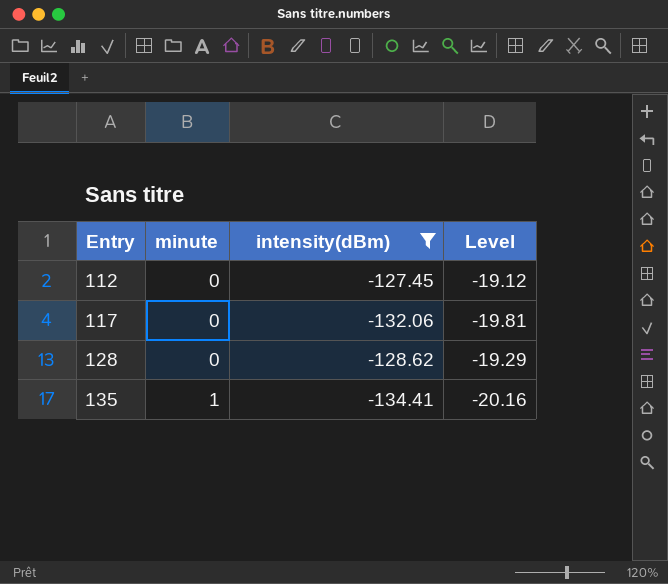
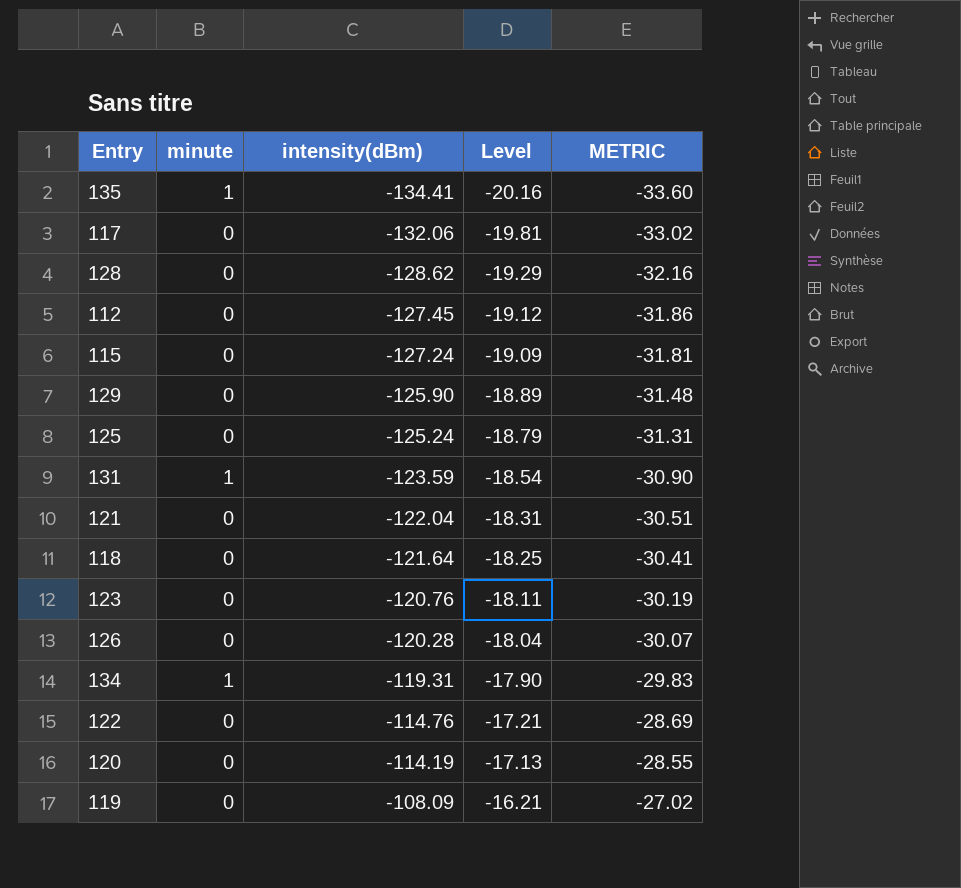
filter: intensity(dBm) <= -127.45 -> none
row order: Entry ascending -> intensity(dBm) ascending
column METRIC | formula: none -> [intensity(dBm)] * 0.25

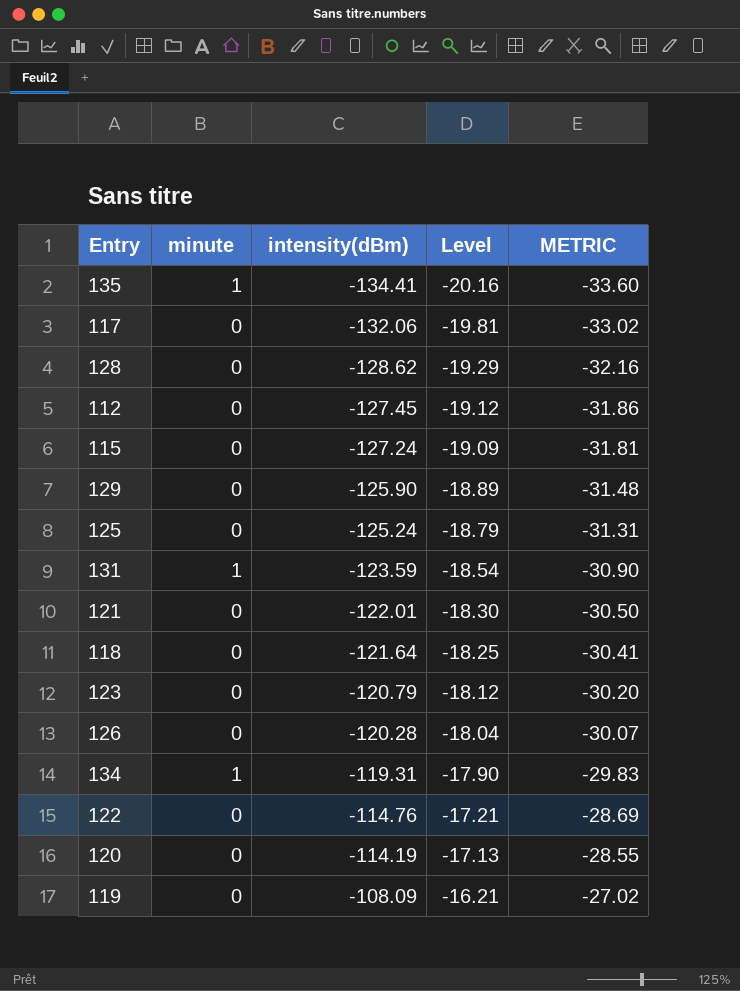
121 | intensity(dBm): -122.04 -> -122.01
121 | Level: -18.31 -> -18.30
121 | METRIC: -30.51 -> -30.50
123 | intensity(dBm): -120.76 -> -120.79
123 | Level: -18.11 -> -18.12
123 | METRIC: -30.19 -> -30.20

